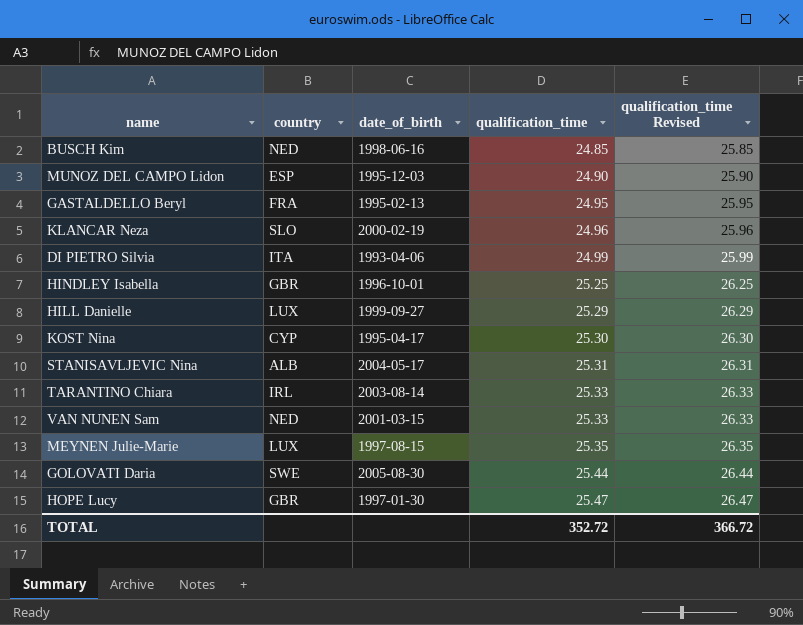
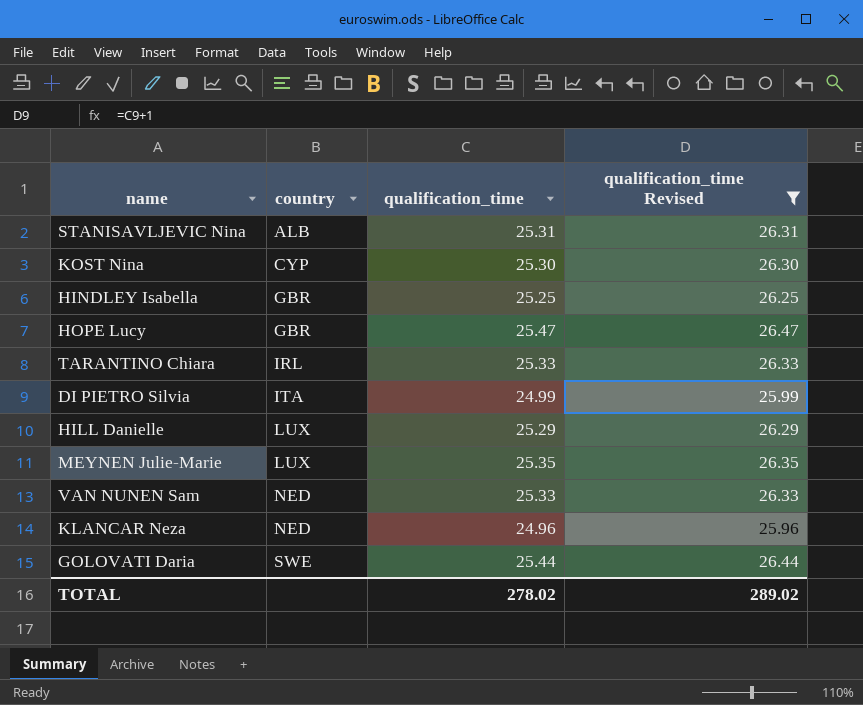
filter: none -> qualification_time Revised >= 25.96
row order: qualification_time ascending -> country ascending
column date_of_birth | position: 3 -> none
KLANCAR Neza | country: SLO -> NED
TOTAL | qualification_time: 352.72 -> 278.02
TOTAL | qualification_time Revised: 366.72 -> 289.02

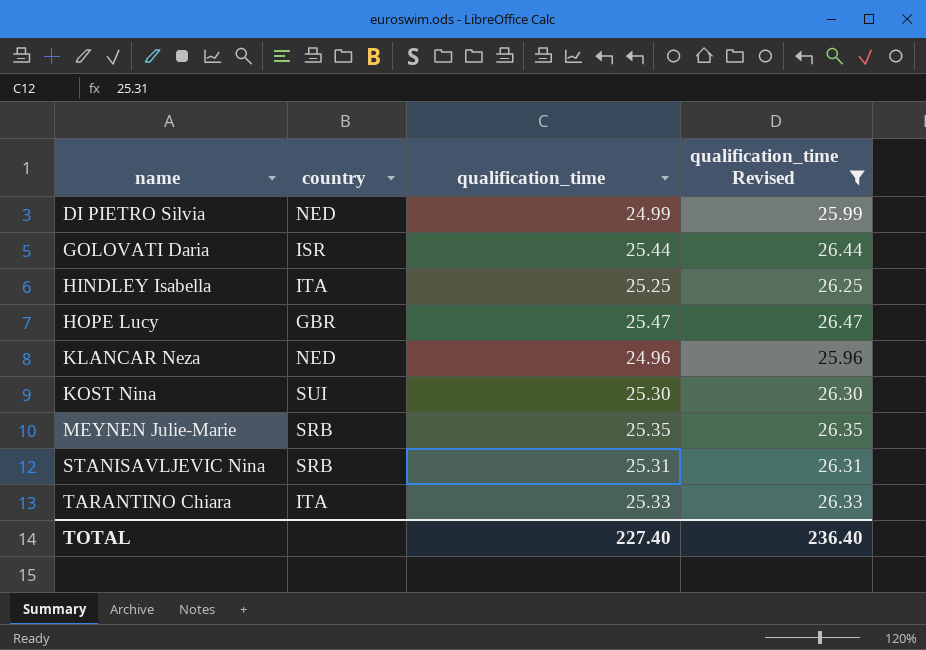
row order: country ascending -> name ascending
row HILL Danielle: LUX | 25.29 | 26.29 -> none
row VAN NUNEN Sam: NED | 25.33 | 26.33 -> none
DI PIETRO Silvia | country: ITA -> NED
GOLOVATI Daria | country: SWE -> ISR
HINDLEY Isabella | country: GBR -> ITA
KOST Nina | country: CYP -> SUI
MEYNEN Julie-Marie | country: LUX -> SRB
STANISAVLJEVIC Nina | country: ALB -> SRB
TARANTINO Chiara | country: IRL -> ITA
TOTAL | qualification_time: 278.02 -> 227.40
TOTAL | qualification_time Revised: 289.02 -> 236.40

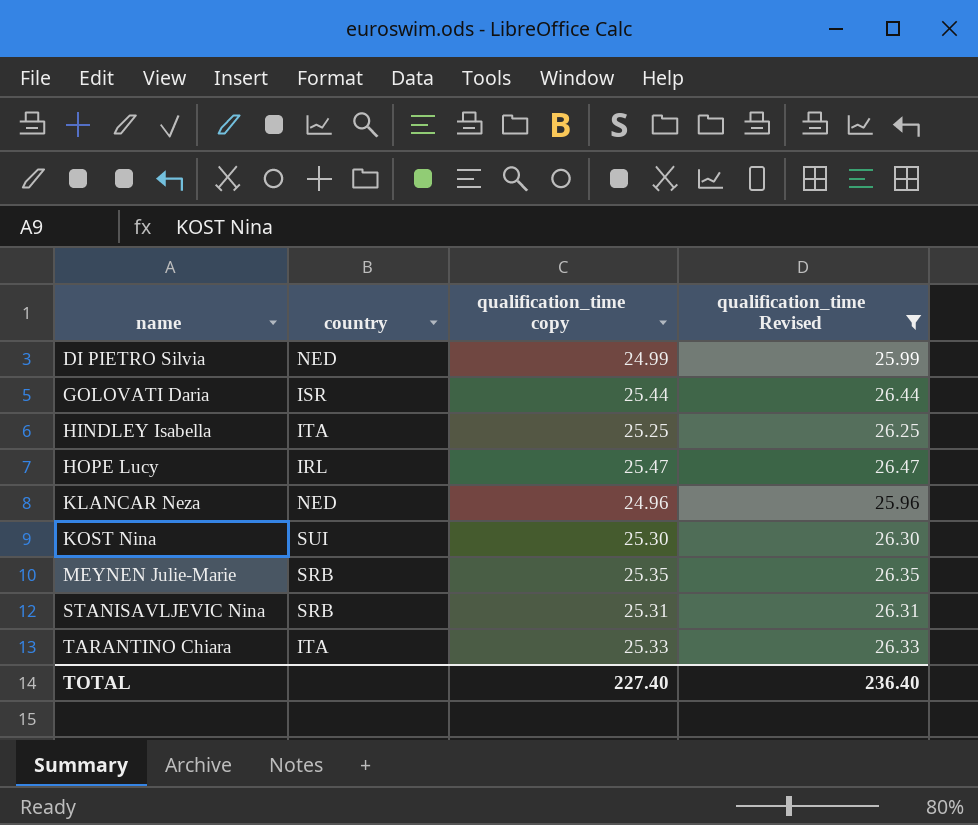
column name: qualification_time -> qualification_time copy
HOPE Lucy | country: GBR -> IRL

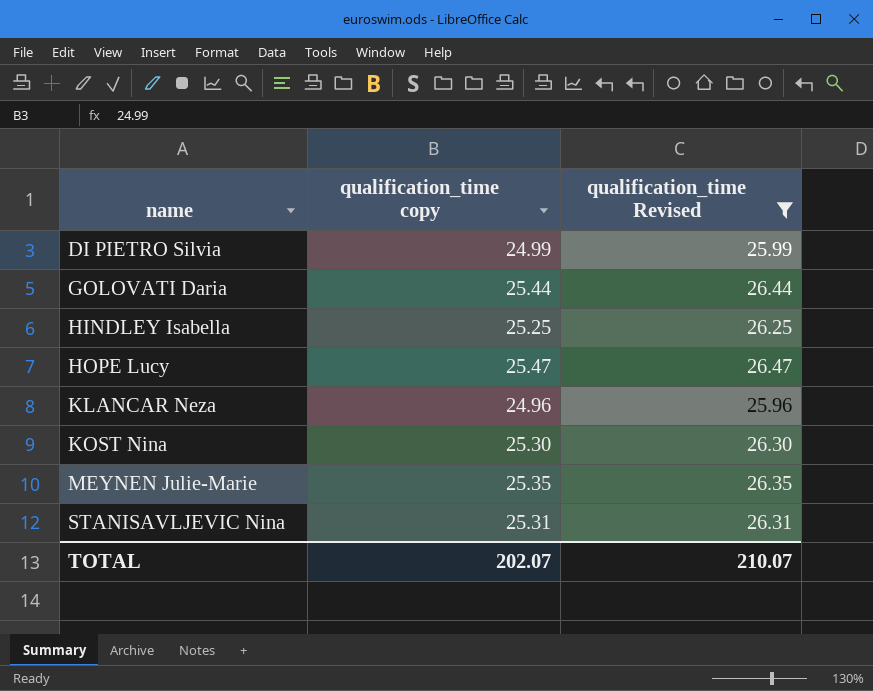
column country | position: 2 -> none
row TARANTINO Chiara: ITA | 25.33 | 26.33 -> none
TOTAL | qualification_time copy: 227.40 -> 202.07
TOTAL | qualification_time Revised: 236.40 -> 210.07

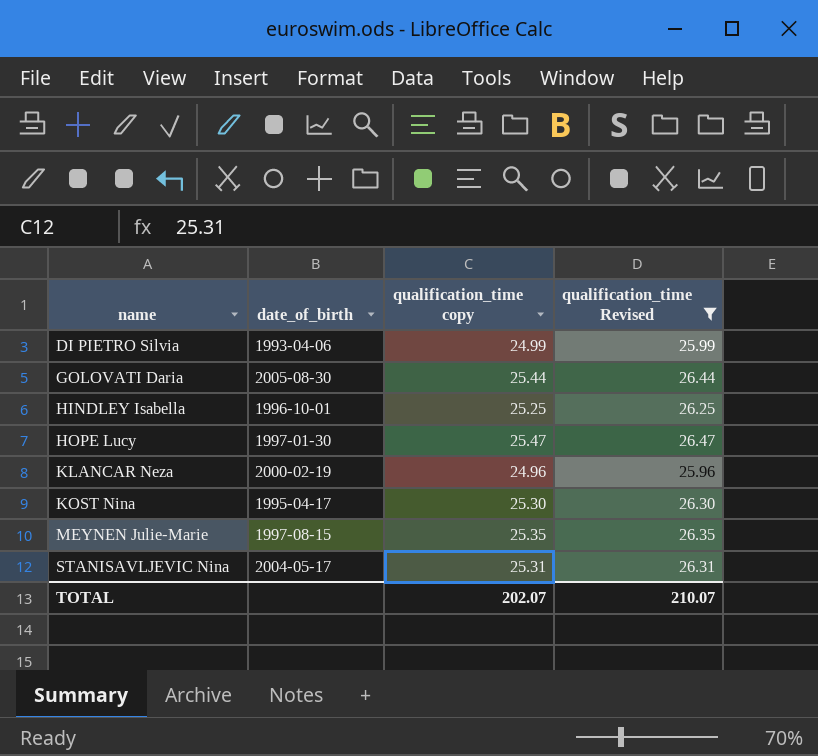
column date_of_birth | position: none -> 2

